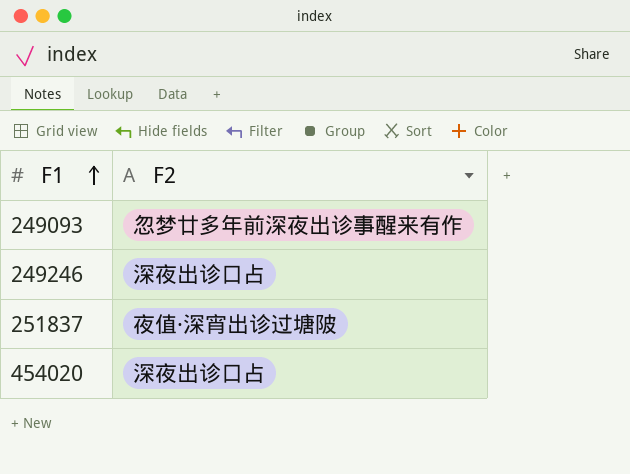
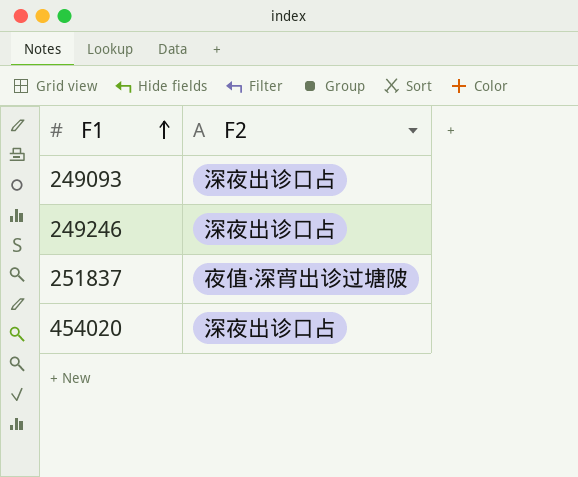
249093 | F2: 忽梦廿多年前深夜出诊事醒来有作 -> 深夜出诊口占

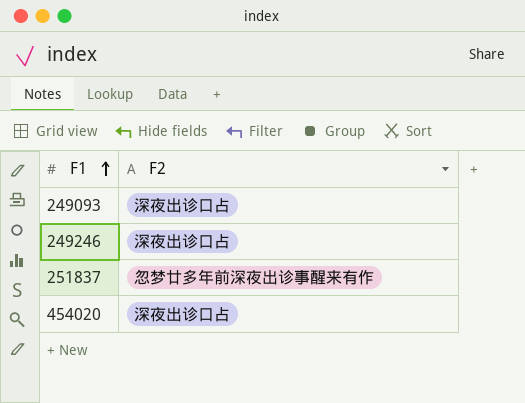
251837 | F2: 夜值·深宵出诊过塘陂 -> 忽梦廿多年前深夜出诊事醒来有作

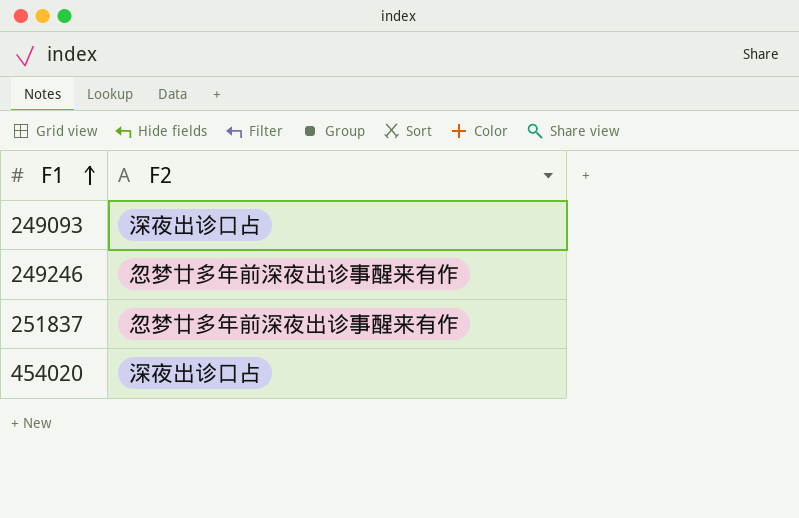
249246 | F2: 深夜出诊口占 -> 忽梦廿多年前深夜出诊事醒来有作

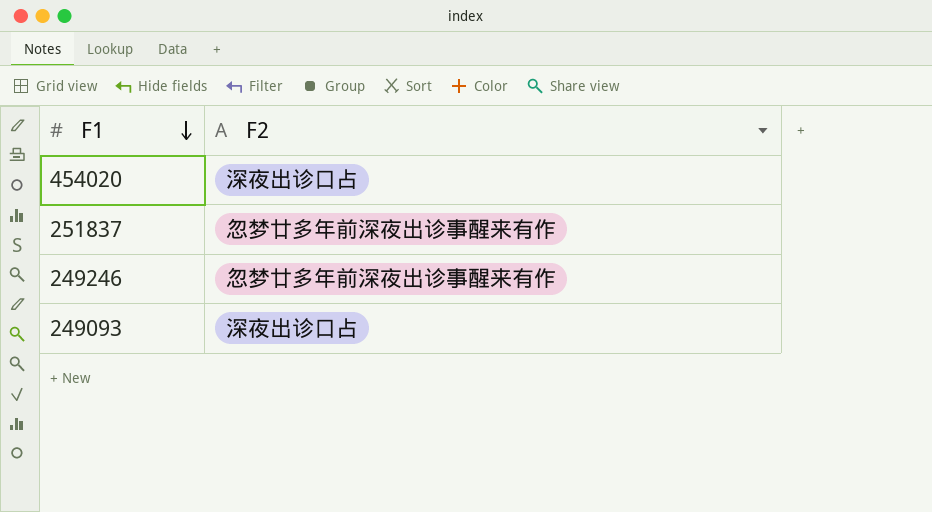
row order: F1 ascending -> F1 descending

